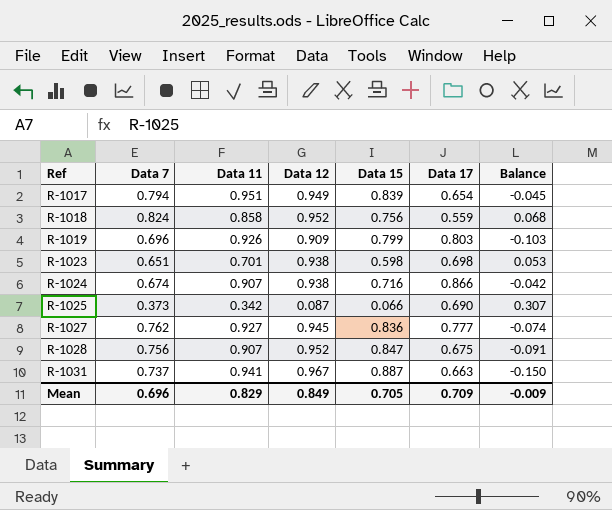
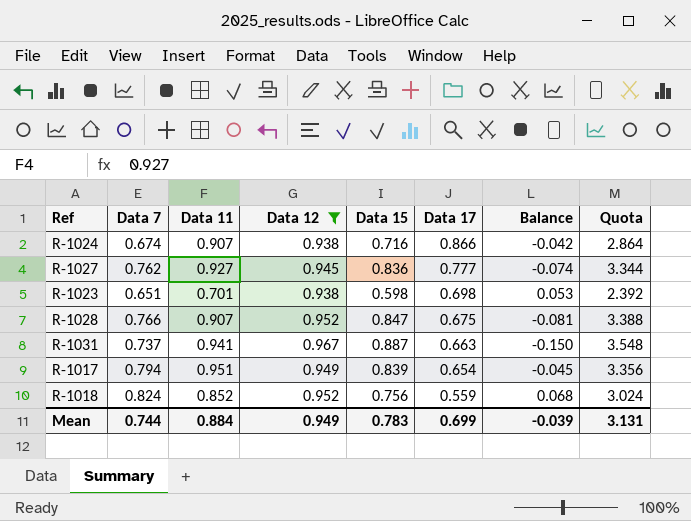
filter: none -> Data 12 >= 0.938
row order: Ref ascending -> Data 17 descending
column Quota | formula: none -> [Data 15] * 4
R-1028 | Data 7: 0.756 -> 0.766
R-1028 | Balance: -0.091 -> -0.081
R-1018 | Data 11: 0.858 -> 0.852
Mean | Data 7: 0.696 -> 0.744
Mean | Data 11: 0.829 -> 0.884
Mean | Data 12: 0.849 -> 0.949
Mean | Data 15: 0.705 -> 0.783
Mean | Data 17: 0.709 -> 0.699
Mean | Balance: -0.009 -> -0.039

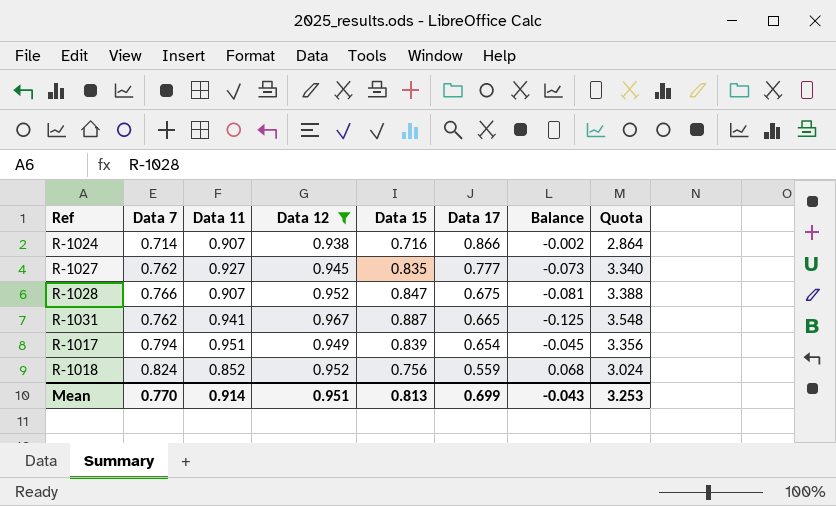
row R-1023: 0.651 | 0.701 | 0.938 | 0.598 | 0.698 | 0.053 | 2.392 -> none
R-1024 | Data 7: 0.674 -> 0.714
R-1024 | Balance: -0.042 -> -0.002
R-1027 | Data 15: 0.836 -> 0.835
R-1027 | Balance: -0.074 -> -0.073
R-1027 | Quota: 3.344 -> 3.340
R-1031 | Data 7: 0.737 -> 0.762
R-1031 | Data 17: 0.663 -> 0.665
R-1031 | Balance: -0.150 -> -0.125
Mean | Data 7: 0.744 -> 0.770
Mean | Data 11: 0.884 -> 0.914
Mean | Data 12: 0.949 -> 0.951
Mean | Data 15: 0.783 -> 0.813
Mean | Balance: -0.039 -> -0.043
Mean | Quota: 3.131 -> 3.253

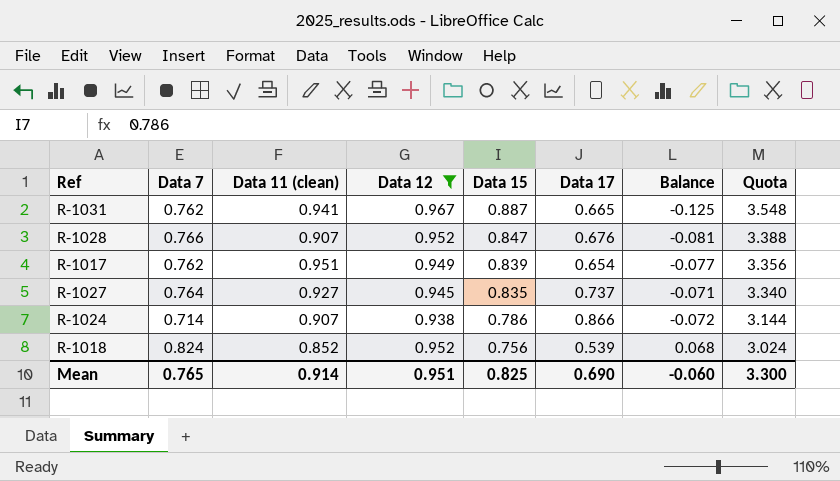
row order: Data 17 descending -> Data 15 descending
column name: Data 11 -> Data 11 (clean)
R-1028 | Data 17: 0.675 -> 0.676
R-1017 | Data 7: 0.794 -> 0.762
R-1017 | Balance: -0.045 -> -0.077
R-1027 | Data 7: 0.762 -> 0.764
R-1027 | Data 17: 0.777 -> 0.737
R-1027 | Balance: -0.073 -> -0.071
R-1024 | Data 15: 0.716 -> 0.786
R-1024 | Balance: -0.002 -> -0.072
R-1024 | Quota: 2.864 -> 3.144
R-1018 | Data 17: 0.559 -> 0.539
Mean | Data 7: 0.770 -> 0.765
Mean | Data 15: 0.813 -> 0.825
Mean | Data 17: 0.699 -> 0.690
Mean | Balance: -0.043 -> -0.060
Mean | Quota: 3.253 -> 3.300

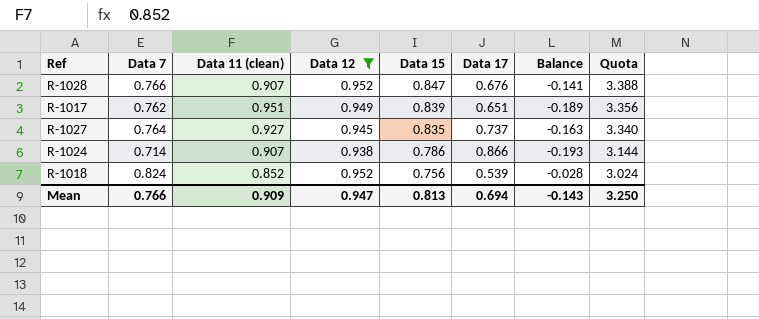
column Balance | formula: [Data 7] - [Data 15] -> [Data 7] - [Data 11 (clean)]
row R-1031: 0.762 | 0.941 | 0.967 | 0.887 | 0.665 | -0.125 | 3.548 -> none
R-1017 | Data 17: 0.654 -> 0.651
Mean | Data 7: 0.765 -> 0.766
Mean | Data 11 (clean): 0.914 -> 0.909
Mean | Data 12: 0.951 -> 0.947
Mean | Data 15: 0.825 -> 0.813
Mean | Data 17: 0.690 -> 0.694
Mean | Balance: -0.060 -> -0.143
Mean | Quota: 3.300 -> 3.250

